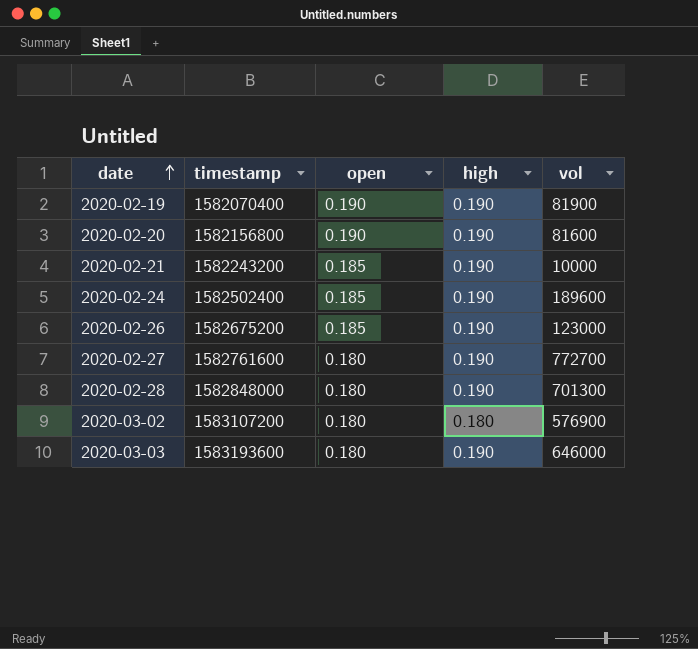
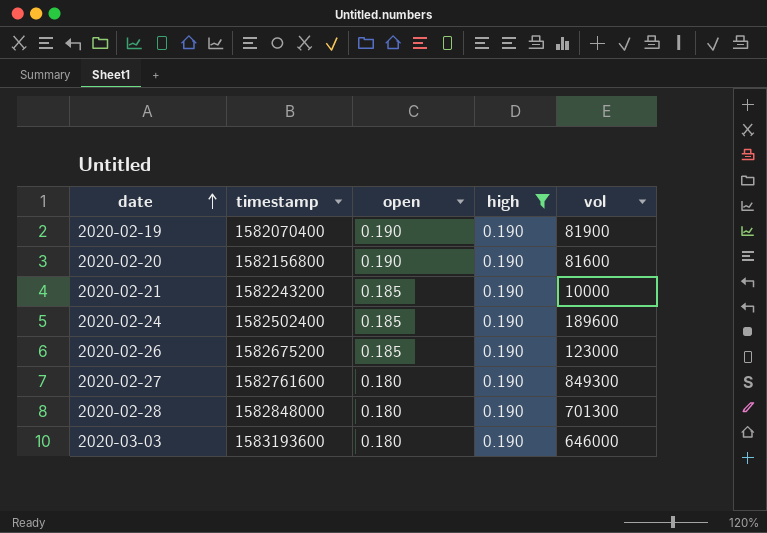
filter: none -> high = 0.190
2020-02-27 | vol: 772700 -> 849300

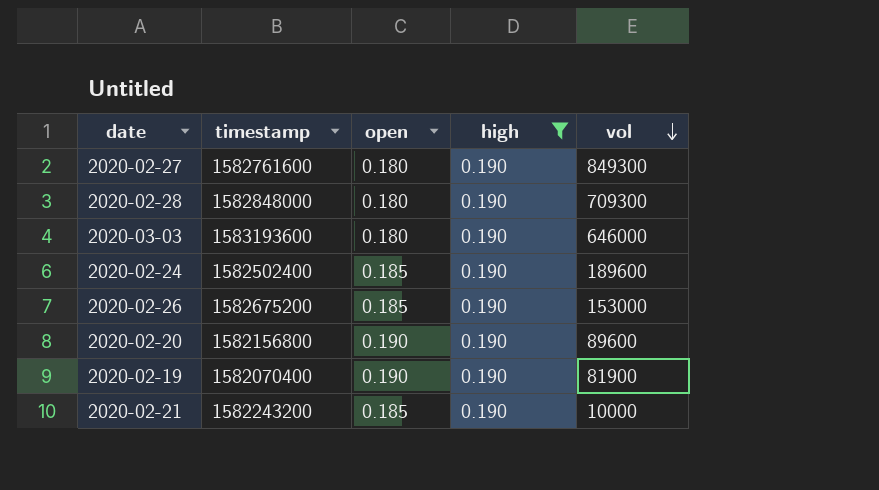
row order: date ascending -> vol descending
2020-02-28 | vol: 701300 -> 709300
2020-02-26 | vol: 123000 -> 153000
2020-02-20 | vol: 81600 -> 89600

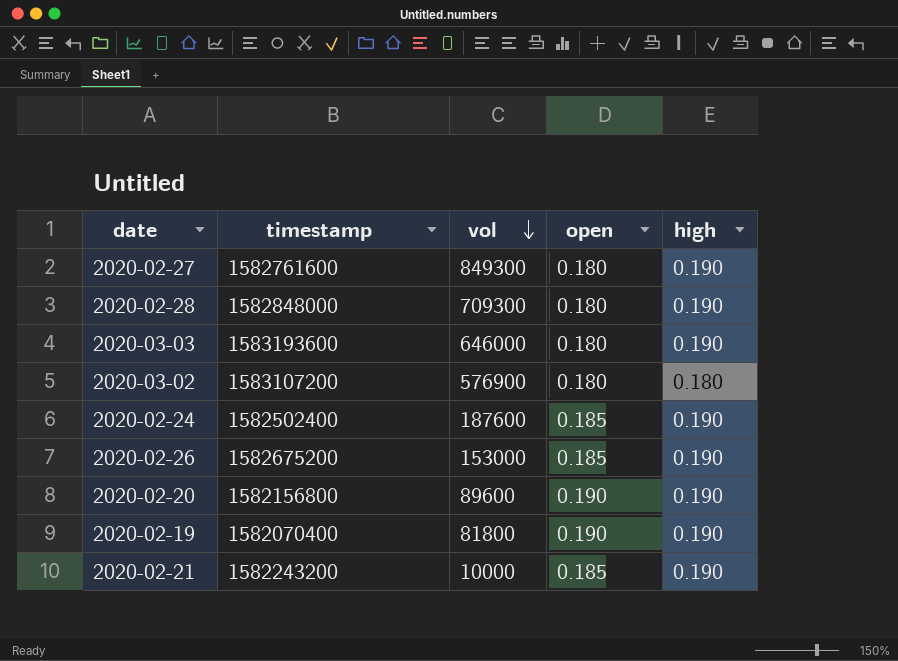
filter: high = 0.190 -> none
column vol | position: 5 -> 3
2020-02-24 | vol: 189600 -> 187600
2020-02-19 | vol: 81900 -> 81800

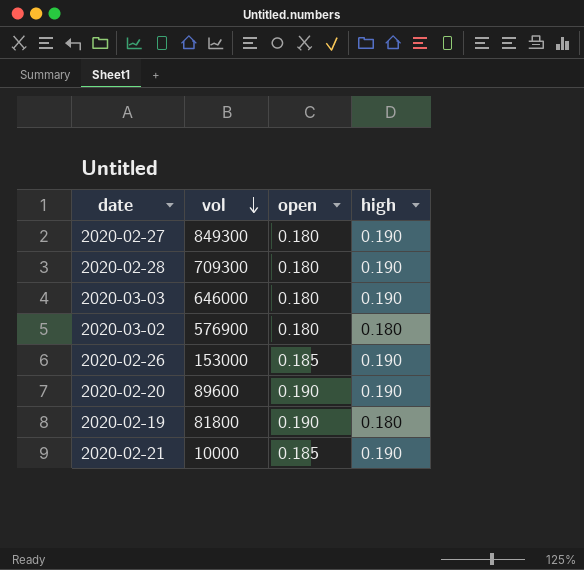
column timestamp | position: 2 -> none
row 2020-02-24: 1582502400 | 187600 | 0.185 | 0.190 -> none
2020-02-19 | high: 0.190 -> 0.180

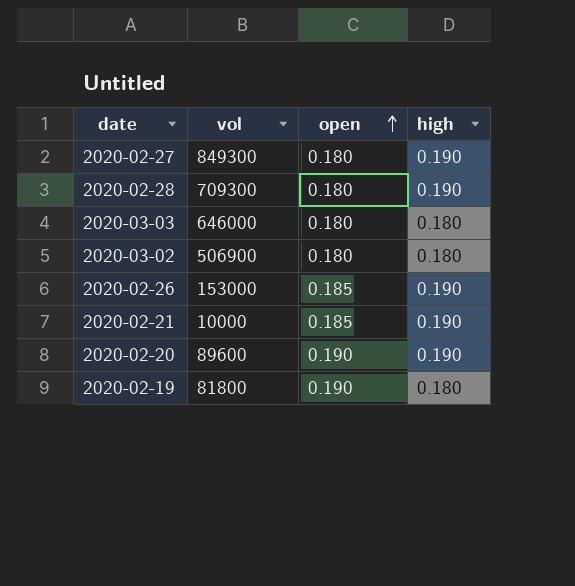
row order: vol descending -> open ascending
2020-03-03 | high: 0.190 -> 0.180
2020-03-02 | vol: 576900 -> 506900

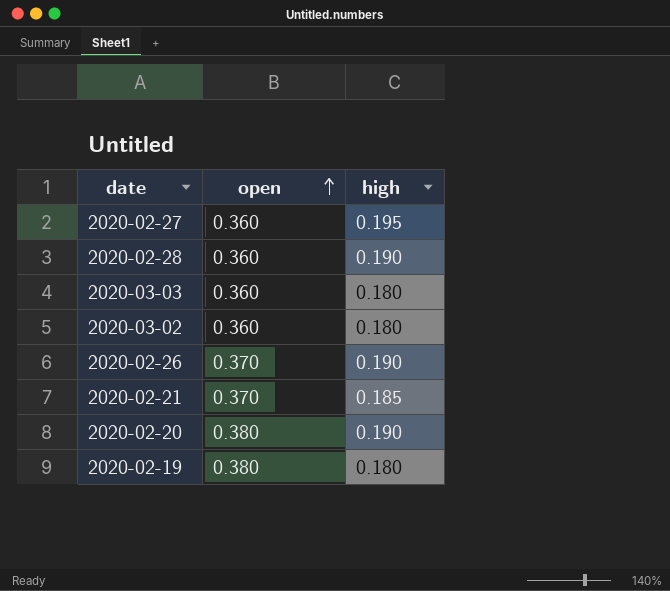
column vol | position: 2 -> none
2020-02-27 | open: 0.180 -> 0.360
2020-02-27 | high: 0.190 -> 0.195
2020-02-28 | open: 0.180 -> 0.360
2020-03-03 | open: 0.180 -> 0.360
2020-03-02 | open: 0.180 -> 0.360
2020-02-26 | open: 0.185 -> 0.370
2020-02-21 | open: 0.185 -> 0.370
2020-02-21 | high: 0.190 -> 0.185
2020-02-20 | open: 0.190 -> 0.380
2020-02-19 | open: 0.190 -> 0.380

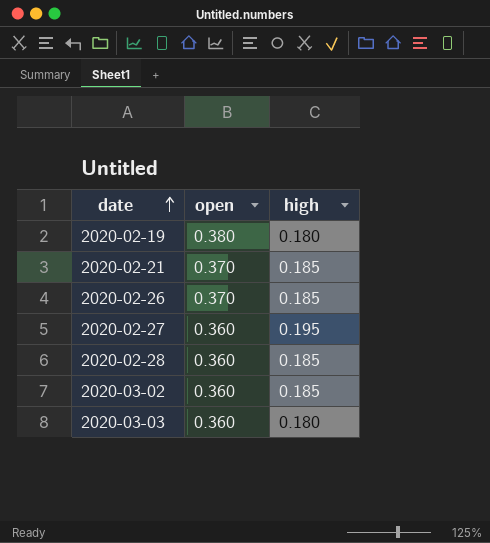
row order: open ascending -> date ascending
row 2020-02-20: 0.380 | 0.190 -> none
2020-02-26 | high: 0.190 -> 0.185
2020-02-28 | high: 0.190 -> 0.185
2020-03-02 | high: 0.180 -> 0.185

